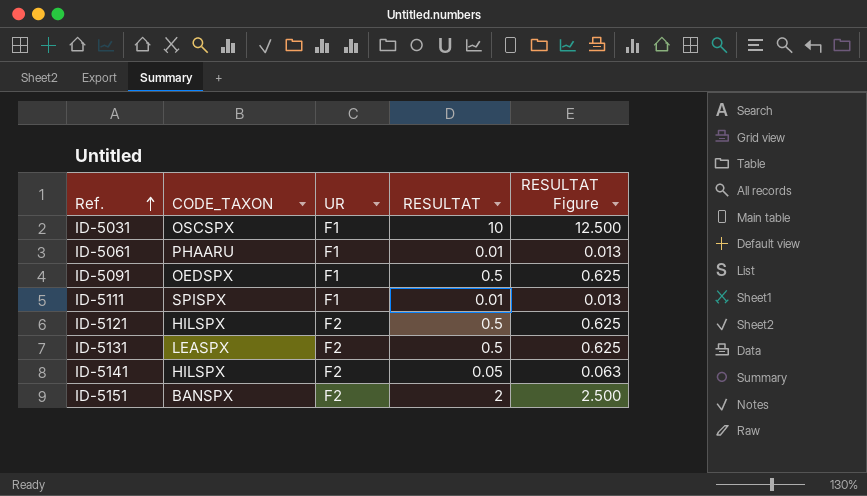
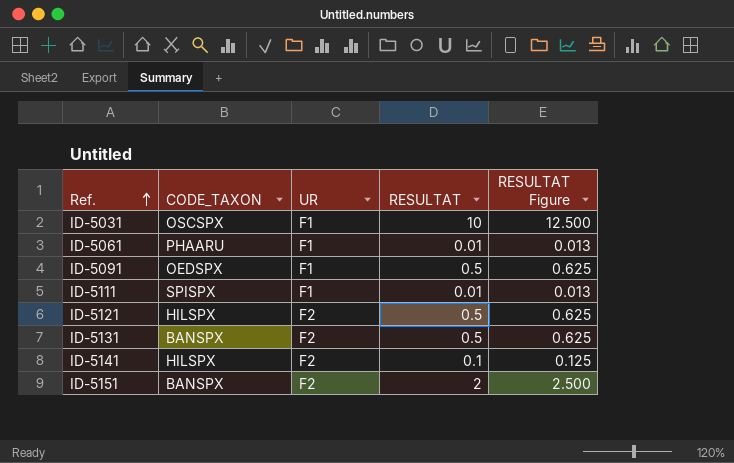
ID-5131 | CODE_TAXON: LEASPX -> BANSPX
ID-5141 | RESULTAT: 0.05 -> 0.1
ID-5141 | RESULTAT Figure: 0.063 -> 0.125

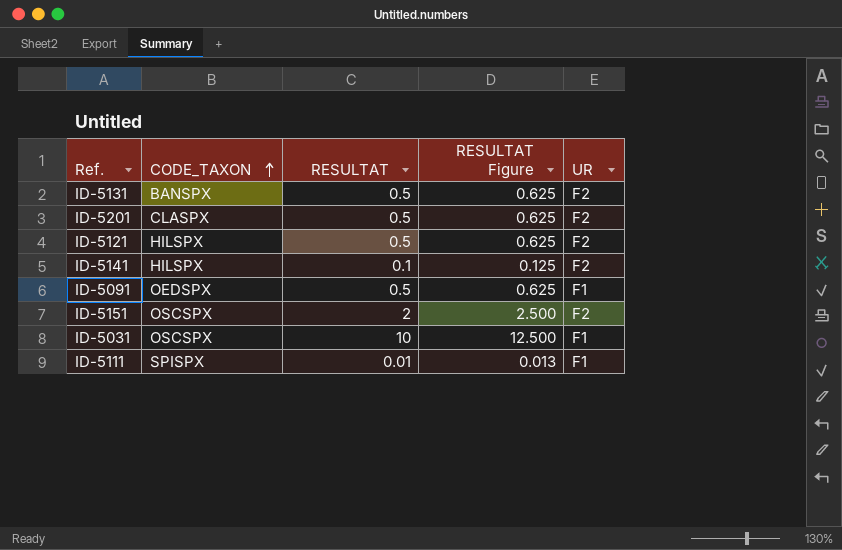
row order: Ref. ascending -> CODE_TAXON ascending
column UR | position: 3 -> 5
row ID-5061: PHAARU | F1 | 0.01 | 0.013 -> none
row ID-5201: none -> CLASPX | 0.5 | 0.625 | F2
ID-5151 | CODE_TAXON: BANSPX -> OSCSPX

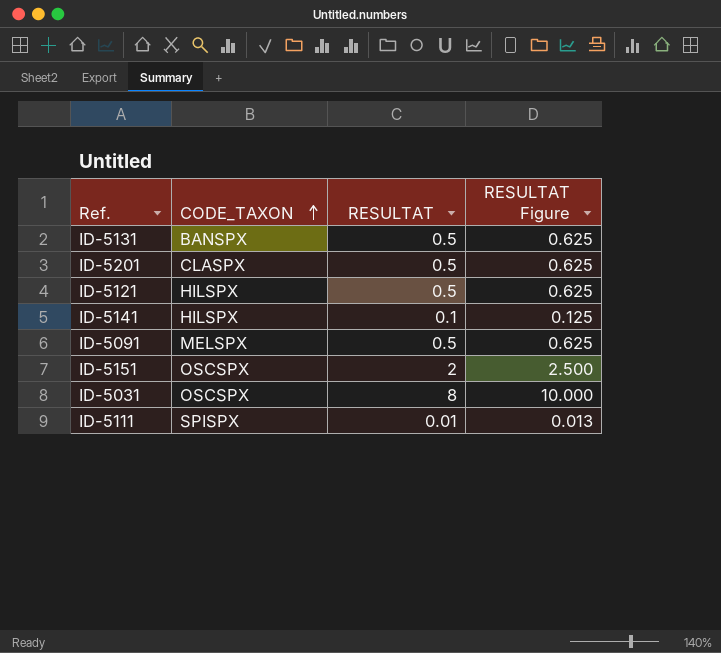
column UR | position: 5 -> none
ID-5091 | CODE_TAXON: OEDSPX -> MELSPX
ID-5031 | RESULTAT: 10 -> 8
ID-5031 | RESULTAT Figure: 12.500 -> 10.000

